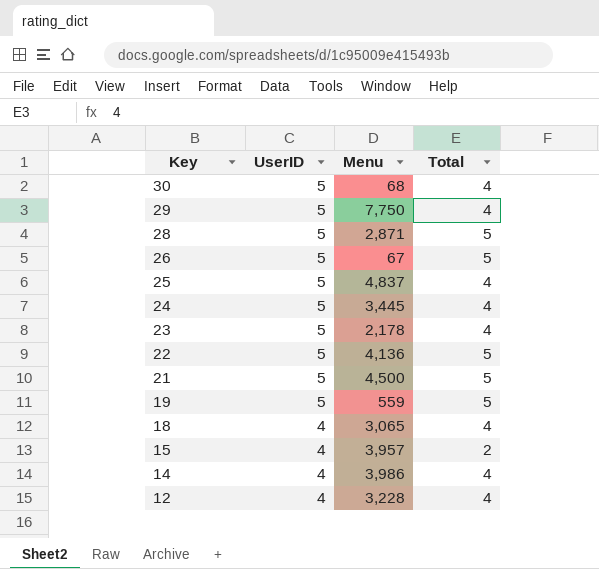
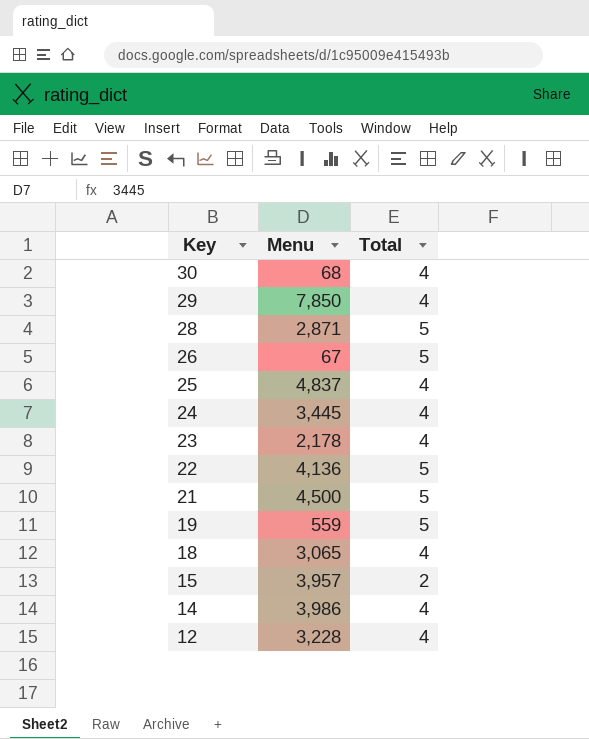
column UserID | position: 2 -> none
29 | Menu: 7,750 -> 7,850

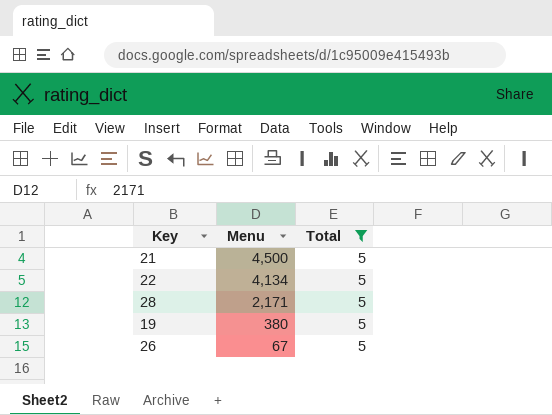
filter: none -> Total = 5
row order: Key descending -> Menu descending
22 | Menu: 4,136 -> 4,134
28 | Menu: 2,871 -> 2,171
19 | Menu: 559 -> 380

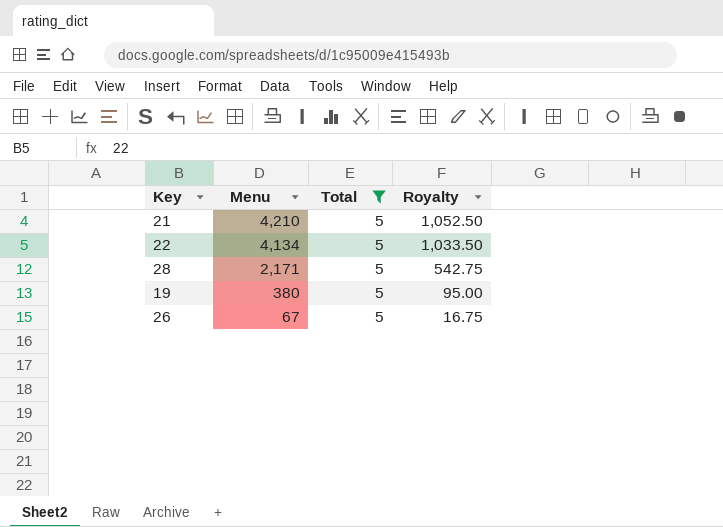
column Royalty | formula: none -> [Menu] * 0.25
21 | Menu: 4,500 -> 4,210

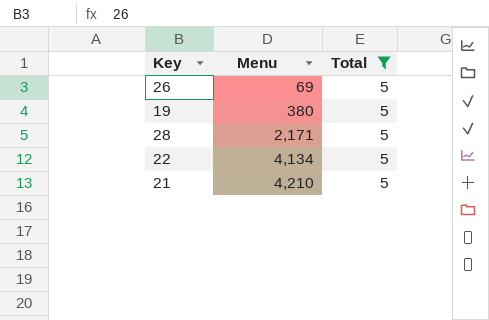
row order: Menu descending -> Menu ascending
column Royalty | formula: [Menu] * 0.25 -> none
26 | Menu: 67 -> 69

